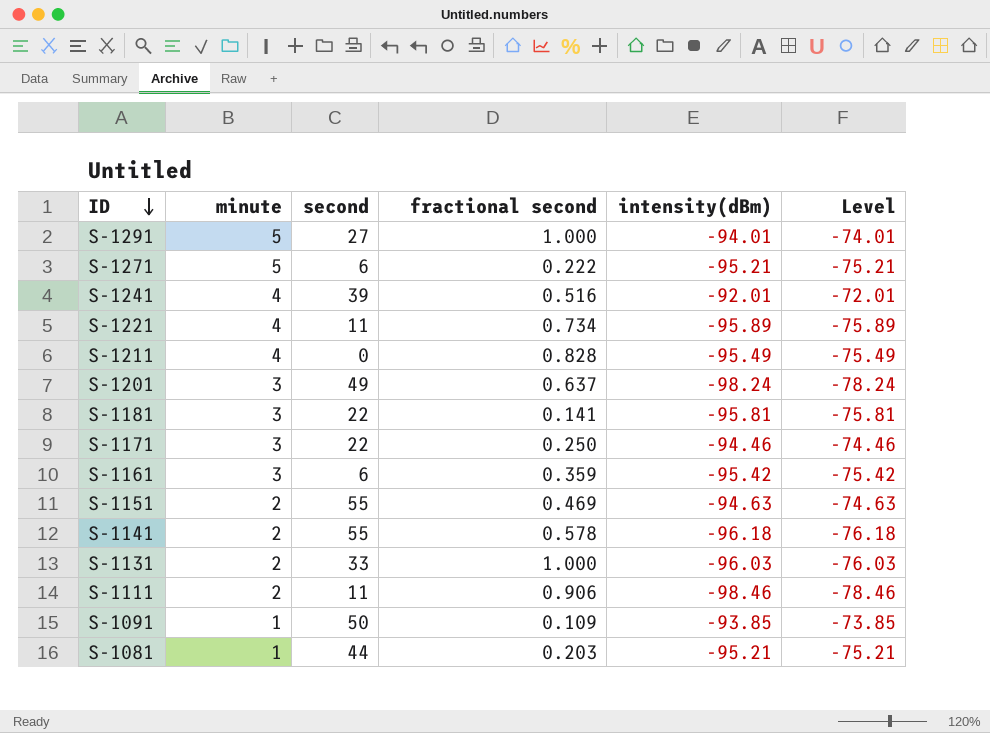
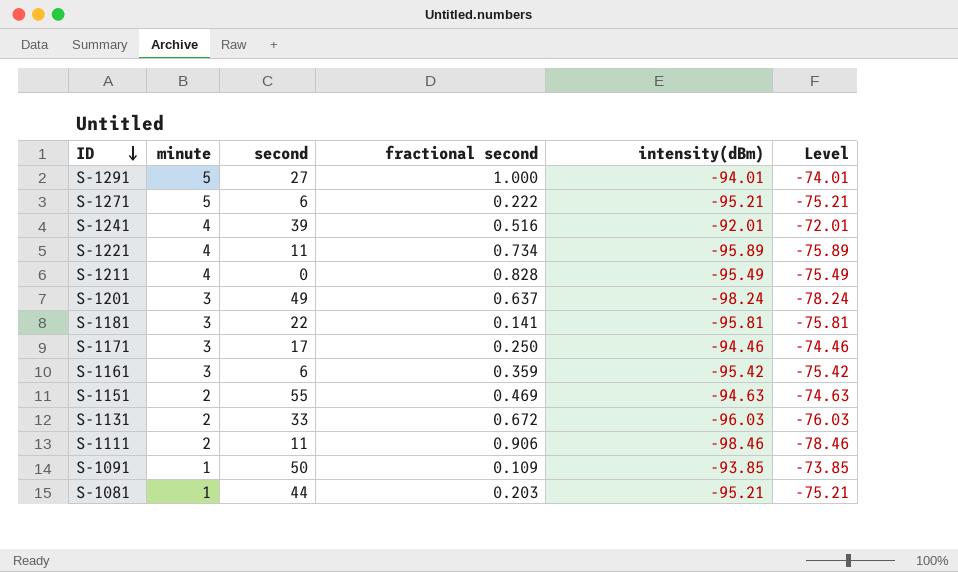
row S-1141: 2 | 55 | 0.578 | -96.18 | -76.18 -> none
S-1171 | second: 22 -> 17
S-1131 | fractional second: 1.000 -> 0.672

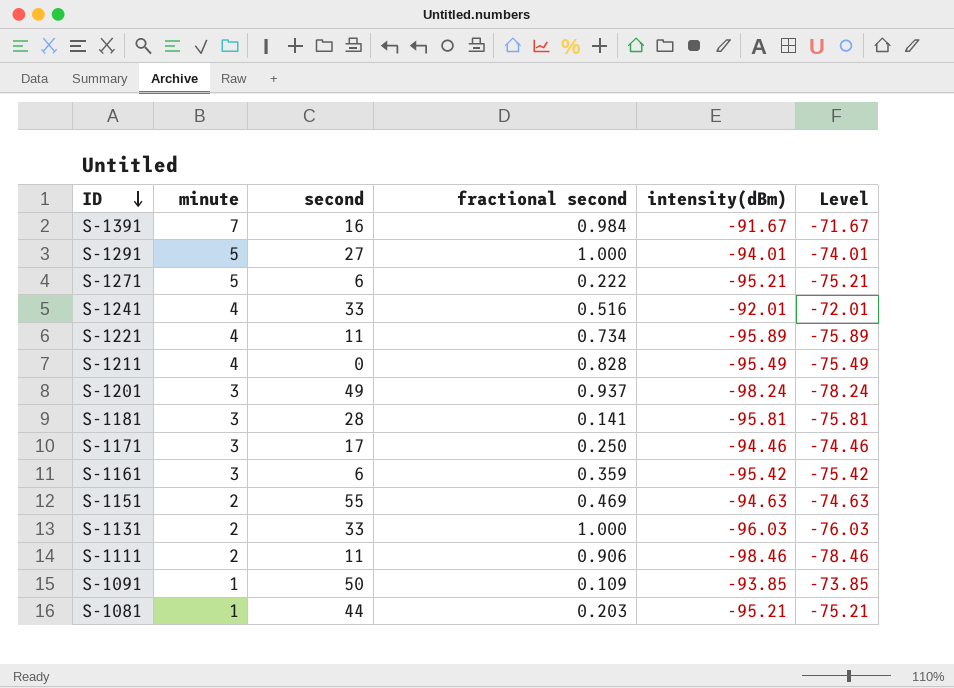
row S-1391: none -> 7 | 16 | 0.984 | -91.67 | -71.67
S-1241 | second: 39 -> 33
S-1201 | fractional second: 0.637 -> 0.937
S-1181 | second: 22 -> 28
S-1131 | fractional second: 0.672 -> 1.000

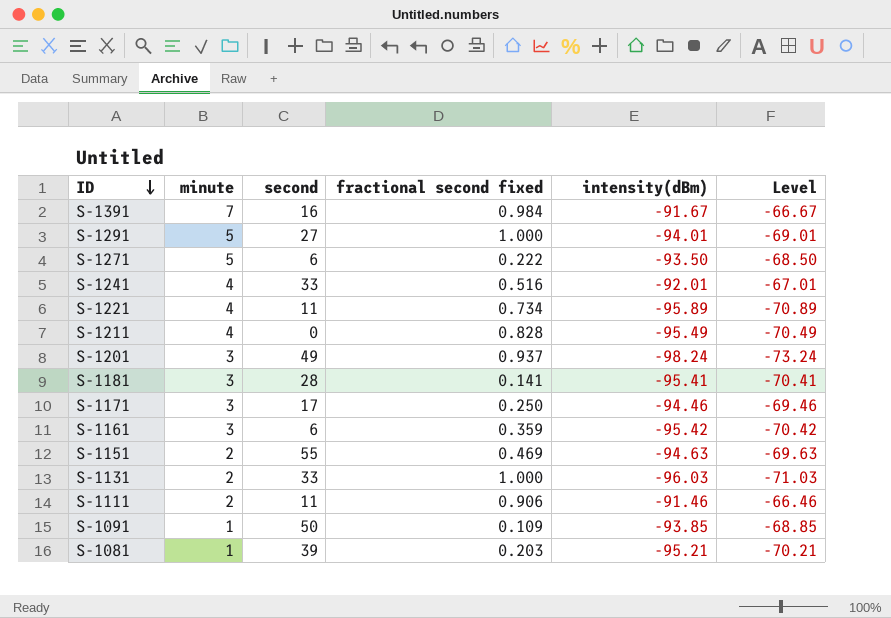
column name: fractional second -> fractional second fixed
column Level | formula: [intensity(dBm)] + 20 -> [intensity(dBm)] + 25
S-1271 | intensity(dBm): -95.21 -> -93.50
S-1181 | intensity(dBm): -95.81 -> -95.41
S-1111 | intensity(dBm): -98.46 -> -91.46
S-1081 | second: 44 -> 39

